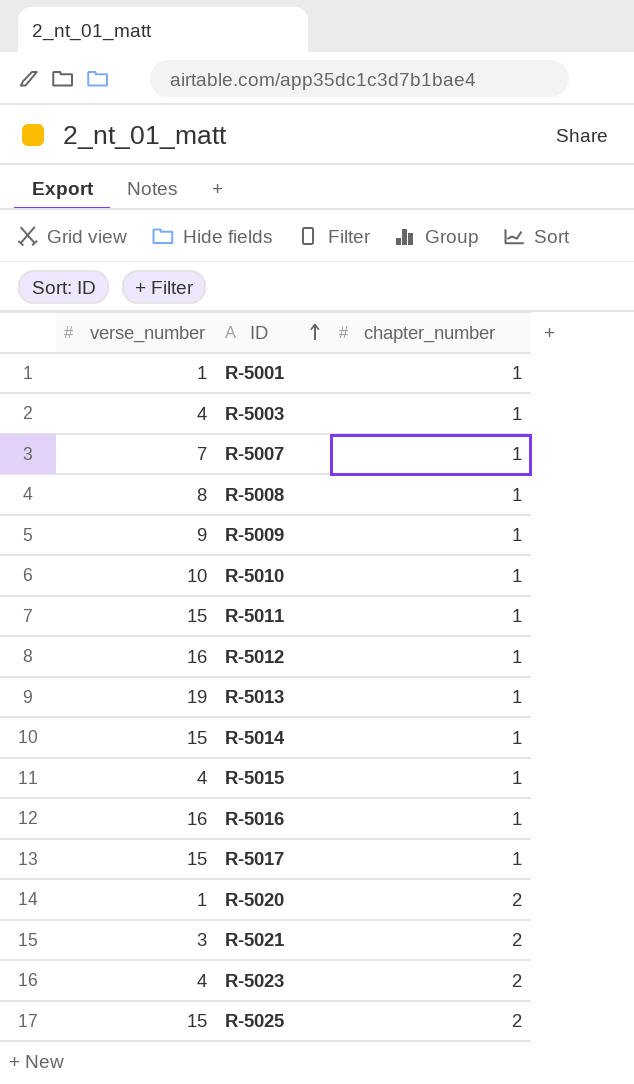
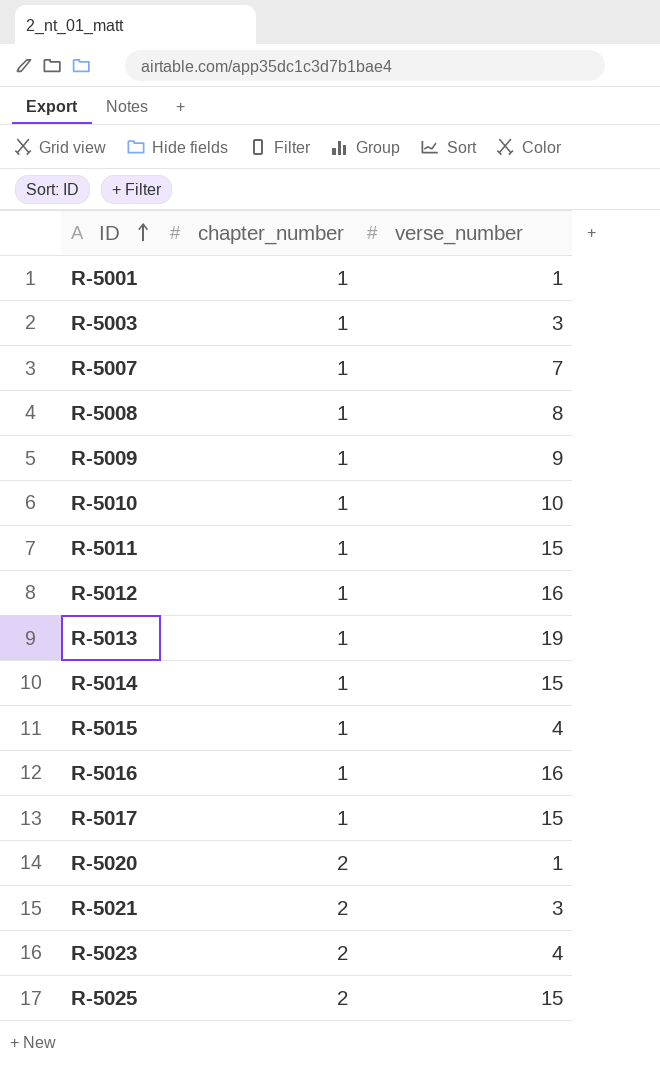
column verse_number | position: 1 -> 3
R-5003 | verse_number: 4 -> 3

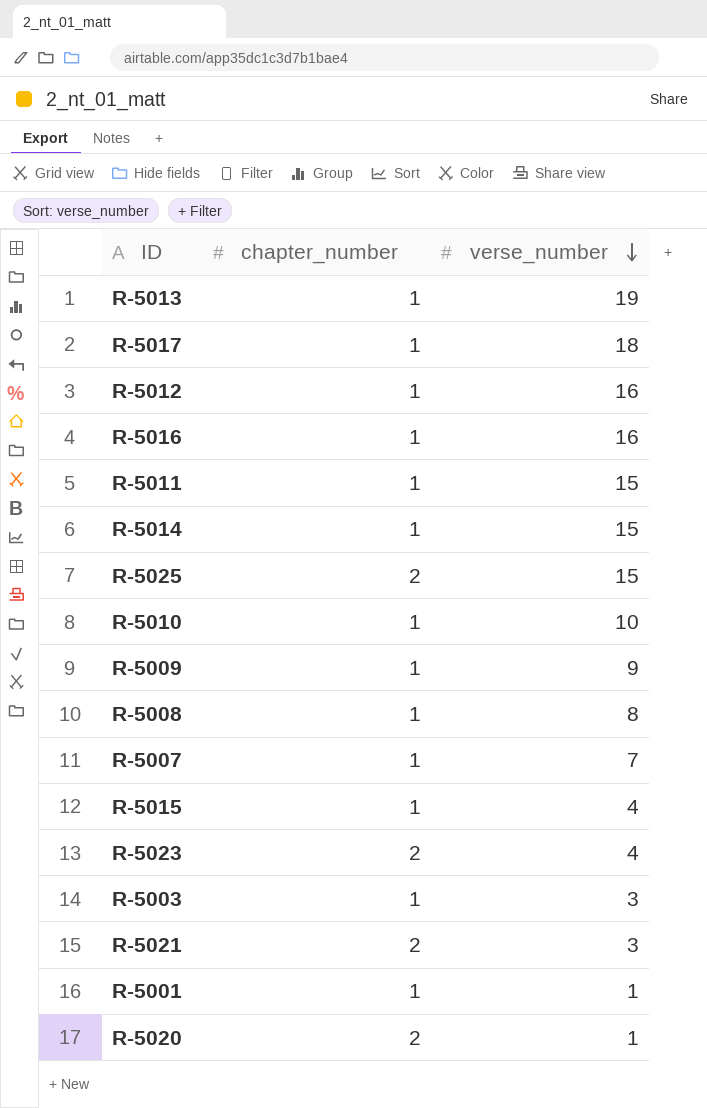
row order: ID ascending -> verse_number descending
R-5017 | verse_number: 15 -> 18

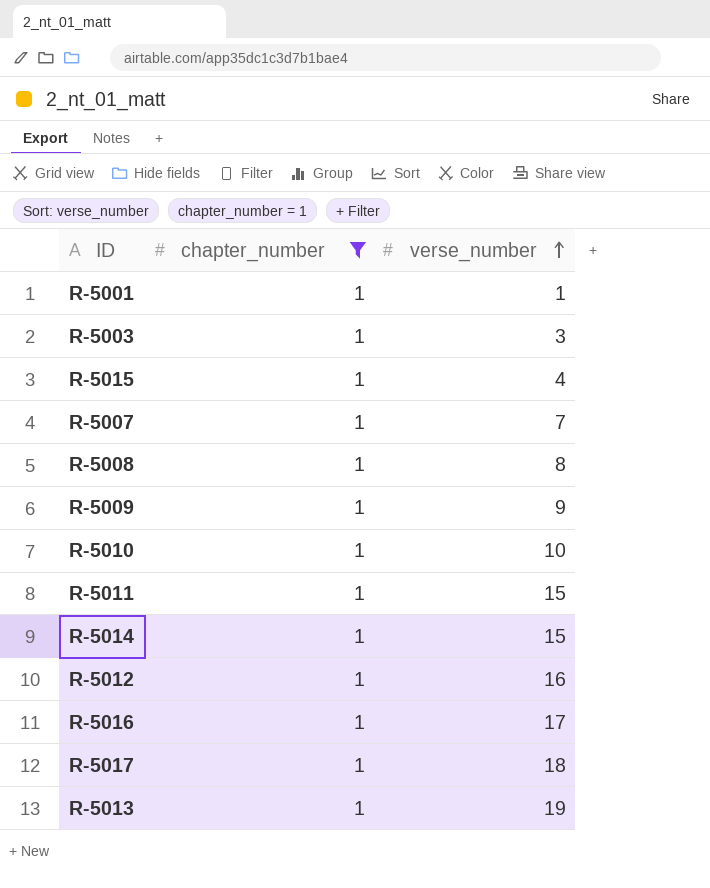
filter: none -> chapter_number = 1
row order: verse_number descending -> verse_number ascending
R-5016 | verse_number: 16 -> 17

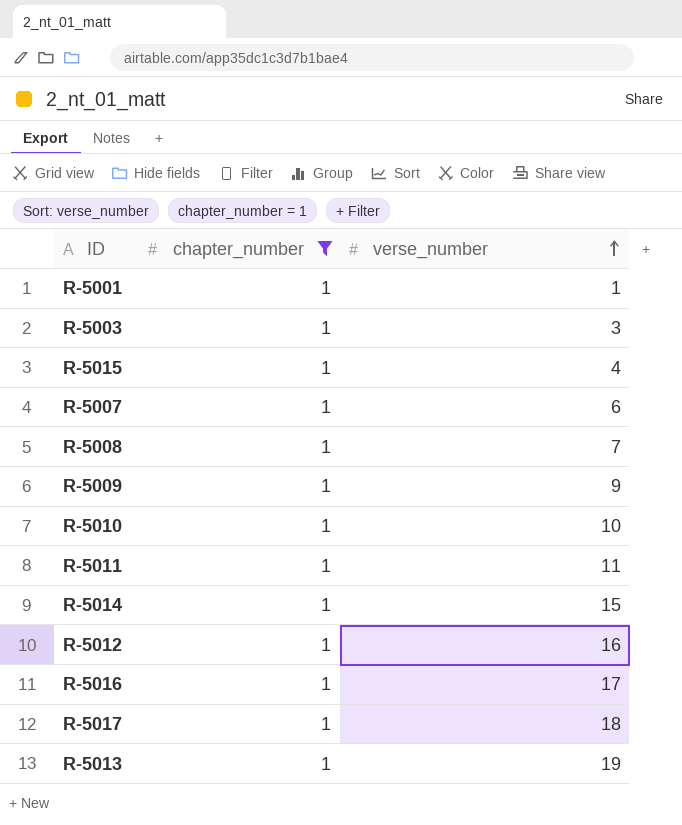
R-5007 | verse_number: 7 -> 6
R-5008 | verse_number: 8 -> 7
R-5011 | verse_number: 15 -> 11

